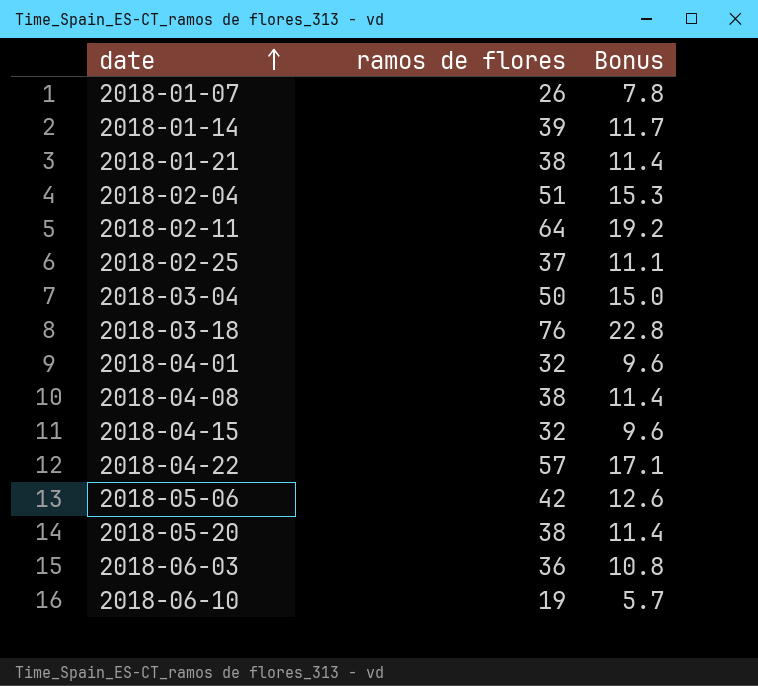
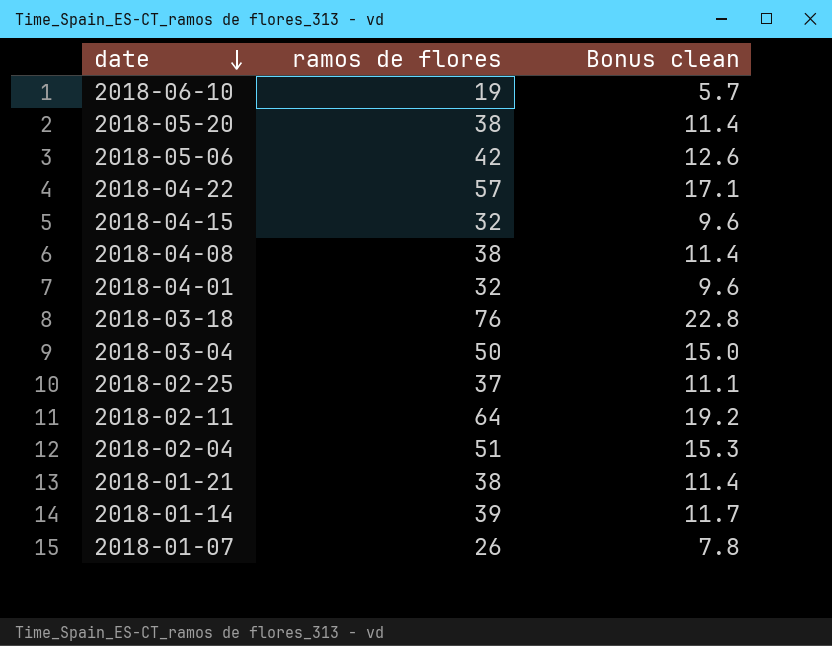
row order: date ascending -> date descending
column name: Bonus -> Bonus clean
row 2018-06-03: 36 | 10.8 -> none

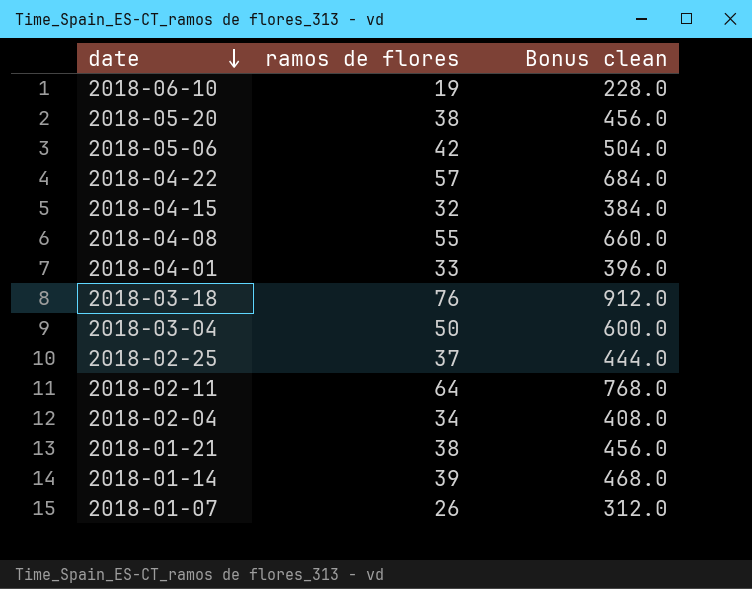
column Bonus clean | formula: [ramos de flores] * 0.3 -> [ramos de flores] * 12
2018-04-08 | ramos de flores: 38 -> 55
2018-04-01 | ramos de flores: 32 -> 33
2018-02-04 | ramos de flores: 51 -> 34

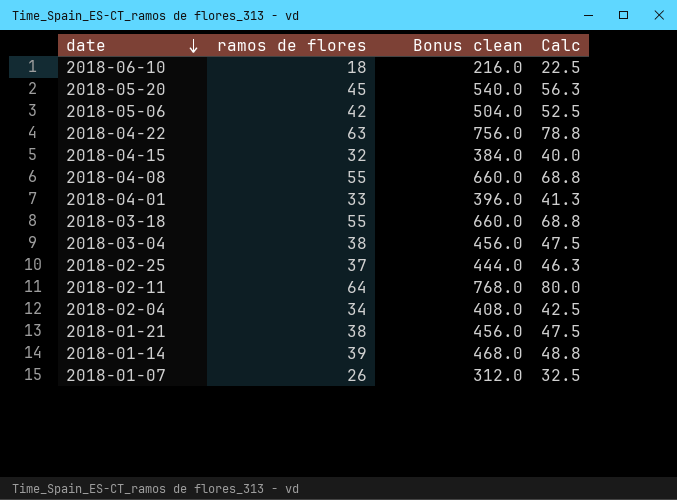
column Calc | formula: none -> [ramos de flores] * 1.25
2018-06-10 | ramos de flores: 19 -> 18
2018-06-10 | Bonus clean: 228.0 -> 216.0
2018-05-20 | ramos de flores: 38 -> 45
2018-05-20 | Bonus clean: 456.0 -> 540.0
2018-04-22 | ramos de flores: 57 -> 63
2018-04-22 | Bonus clean: 684.0 -> 756.0
2018-03-18 | ramos de flores: 76 -> 55
2018-03-18 | Bonus clean: 912.0 -> 660.0
2018-03-04 | ramos de flores: 50 -> 38
2018-03-04 | Bonus clean: 600.0 -> 456.0

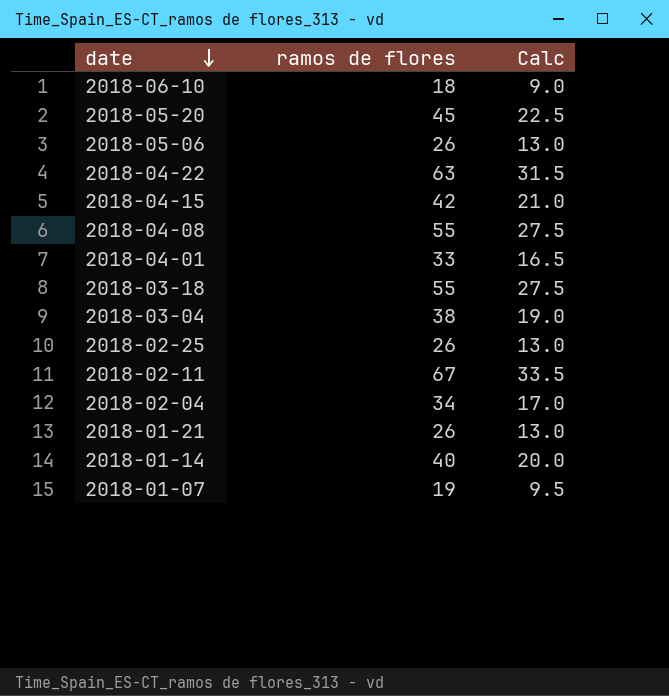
column Bonus clean | formula: [ramos de flores] * 12 -> none
column Calc | formula: [ramos de flores] * 1.25 -> [ramos de flores] * 0.5
2018-05-06 | ramos de flores: 42 -> 26
2018-04-15 | ramos de flores: 32 -> 42
2018-02-25 | ramos de flores: 37 -> 26
2018-02-11 | ramos de flores: 64 -> 67
2018-01-21 | ramos de flores: 38 -> 26
2018-01-14 | ramos de flores: 39 -> 40
2018-01-07 | ramos de flores: 26 -> 19

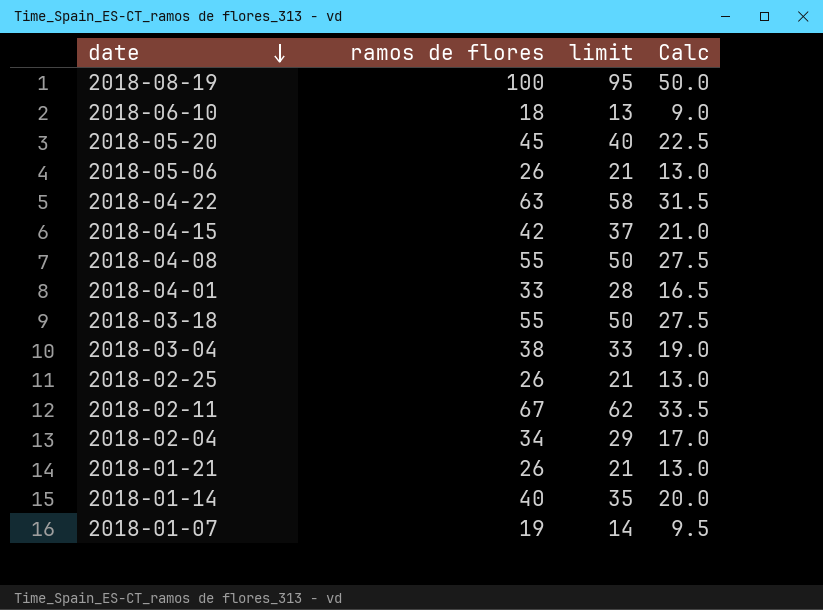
column limit | formula: none -> [ramos de flores] - 5
row 2018-08-19: none -> 100 | 95 | 50.0

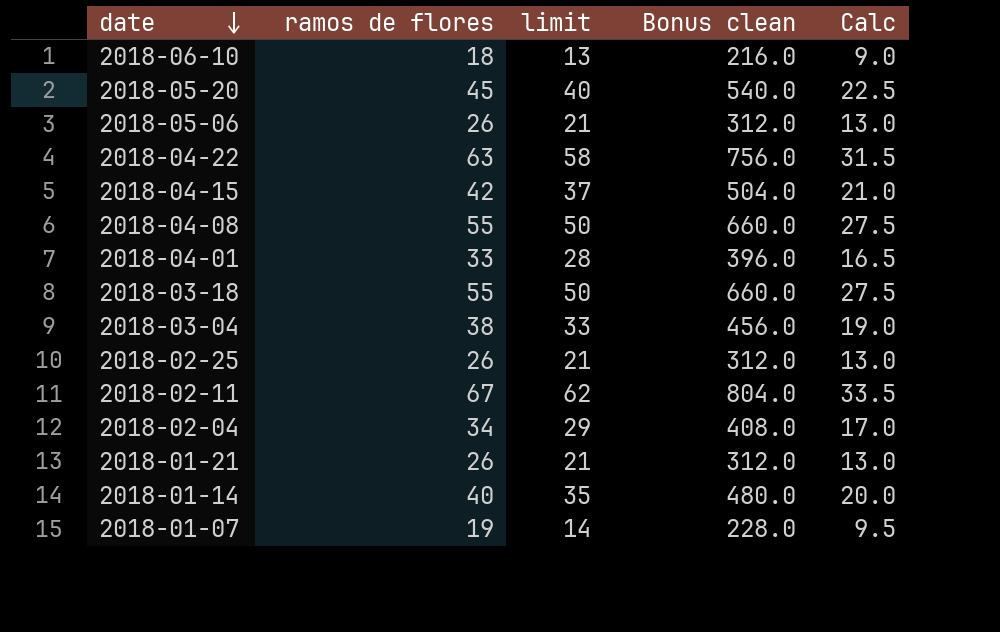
column Bonus clean | formula: none -> [ramos de flores] * 12
row 2018-08-19: 100 | 95 | 50.0 -> none

